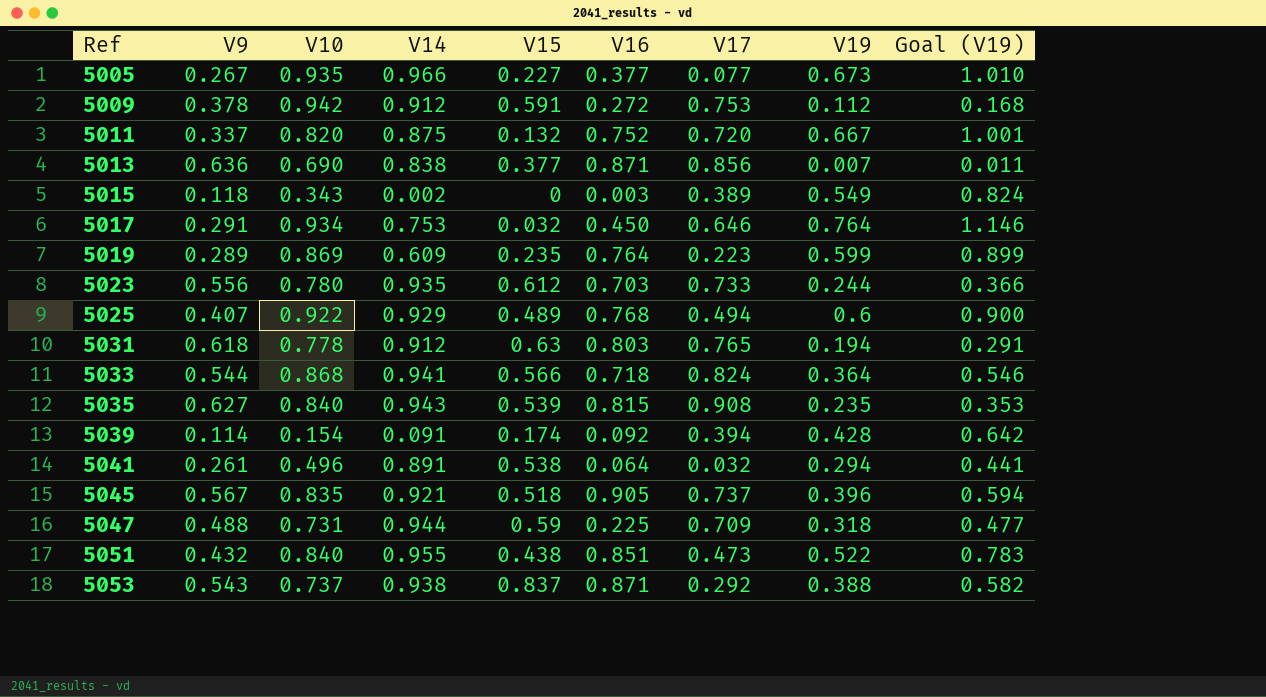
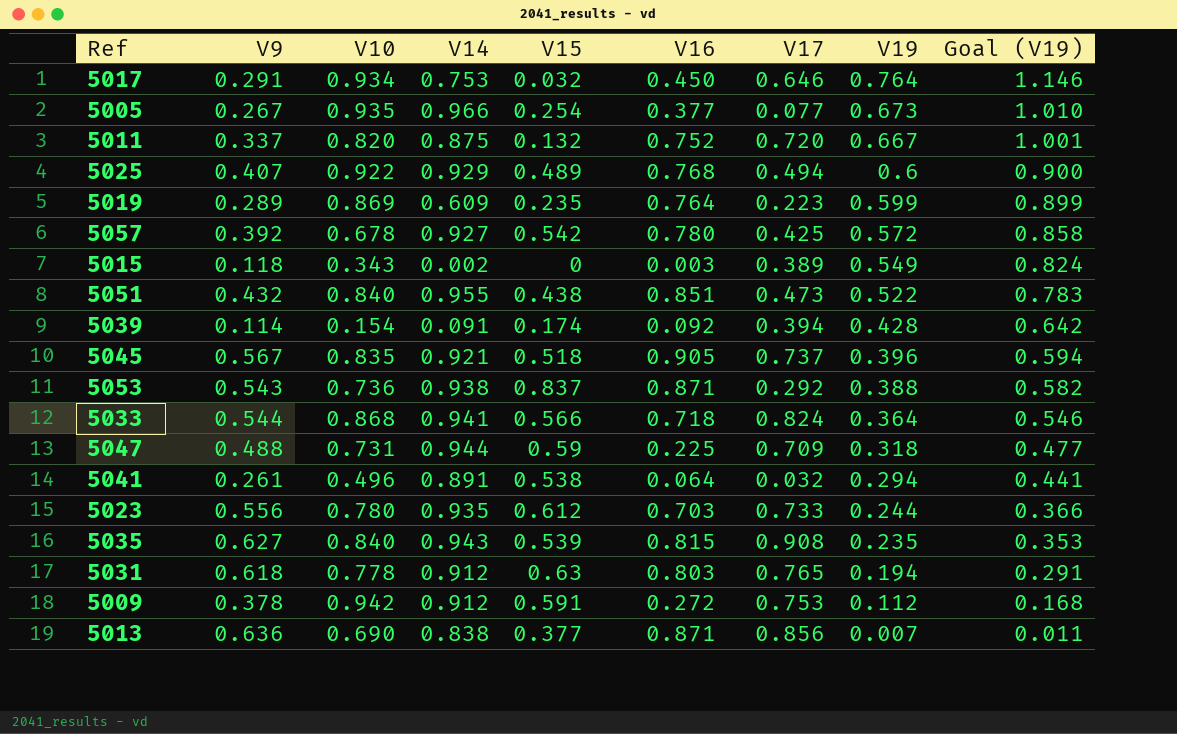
row order: Ref ascending -> V19 descending
5005 | V15: 0.227 -> 0.254
row 5057: none -> 0.392 | 0.678 | 0.927 | 0.542 | 0.780 | 0.425 | 0.572 | 0.858
5053 | V10: 0.737 -> 0.736

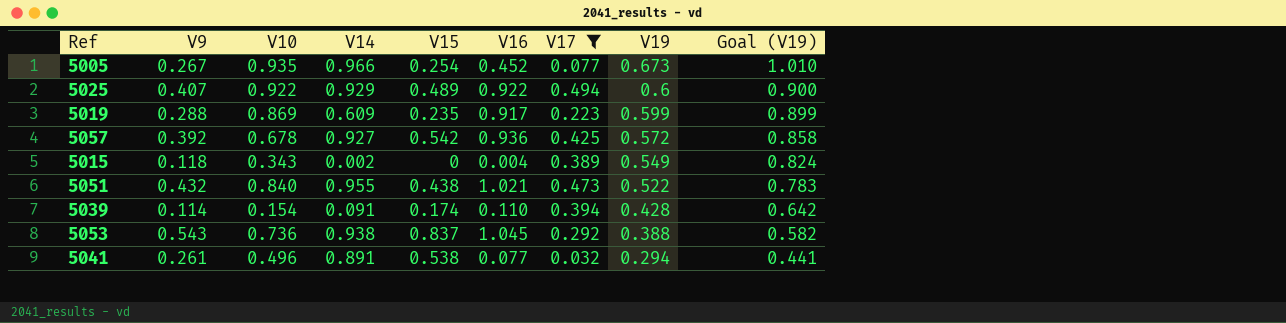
filter: none -> V17 <= 0.494
5005 | V16: 0.377 -> 0.452
5025 | V16: 0.768 -> 0.922
5019 | V9: 0.289 -> 0.288
5019 | V16: 0.764 -> 0.917
5057 | V16: 0.780 -> 0.936
5015 | V16: 0.003 -> 0.004
5051 | V16: 0.851 -> 1.021
5039 | V16: 0.092 -> 0.110
5053 | V16: 0.871 -> 1.045
5041 | V16: 0.064 -> 0.077

